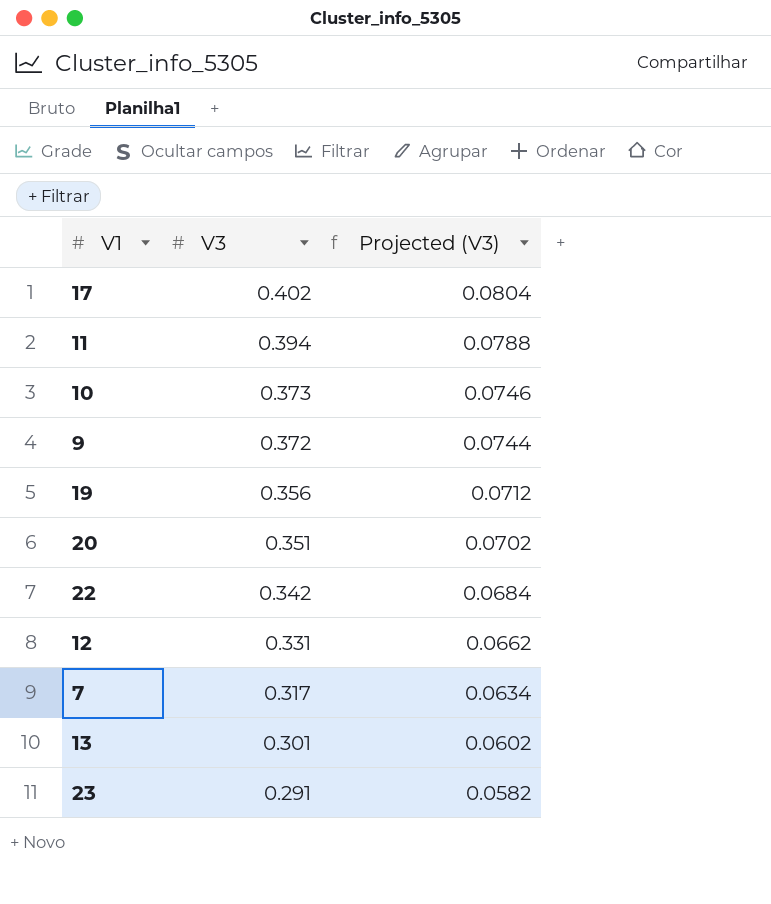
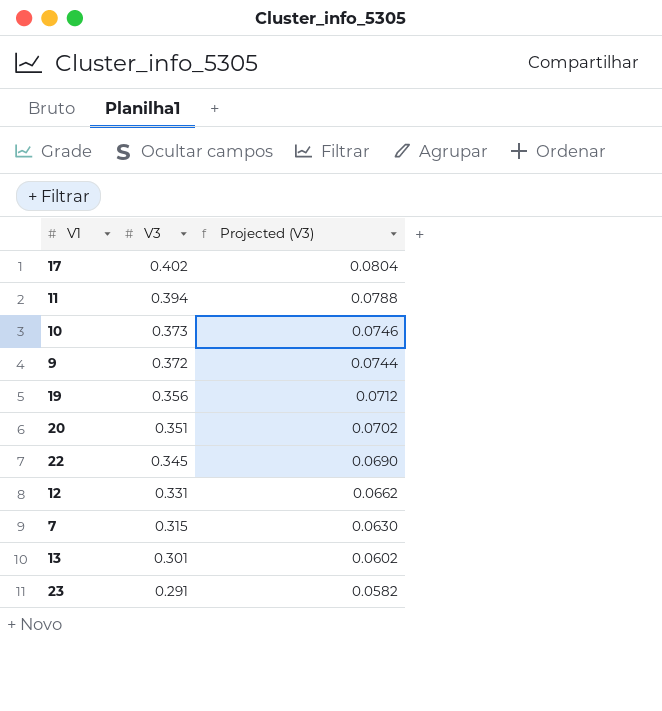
22 | V3: 0.342 -> 0.345
22 | Projected (V3): 0.0684 -> 0.0690
7 | V3: 0.317 -> 0.315
7 | Projected (V3): 0.0634 -> 0.0630

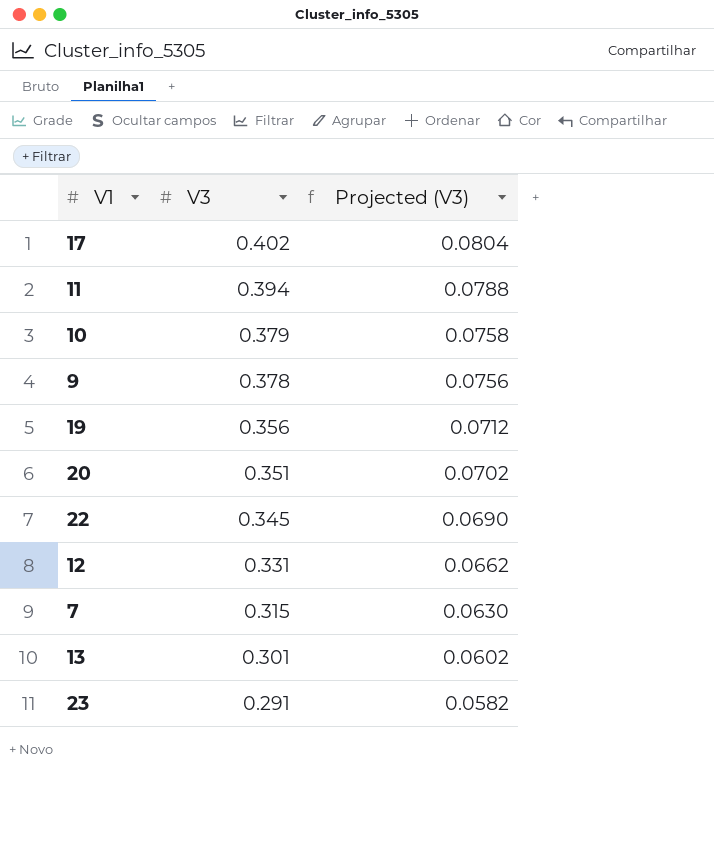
10 | V3: 0.373 -> 0.379
10 | Projected (V3): 0.0746 -> 0.0758
9 | V3: 0.372 -> 0.378
9 | Projected (V3): 0.0744 -> 0.0756

